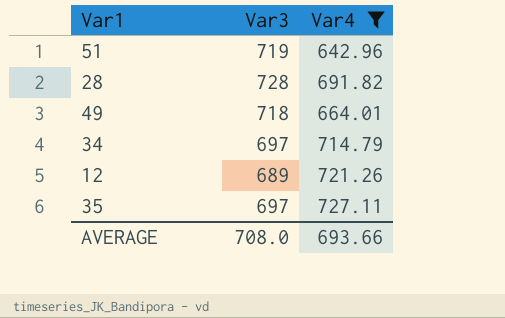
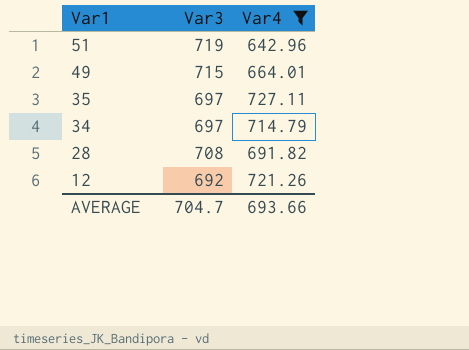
row order: none -> Var1 descending
49 | Var3: 718 -> 715
28 | Var3: 728 -> 708
12 | Var3: 689 -> 692
AVERAGE | Var3: 708.0 -> 704.7

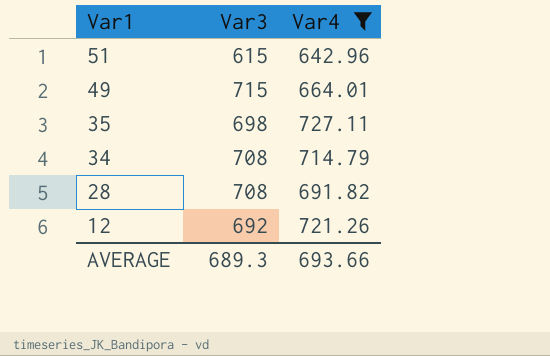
51 | Var3: 719 -> 615
35 | Var3: 697 -> 698
34 | Var3: 697 -> 708
AVERAGE | Var3: 704.7 -> 689.3

